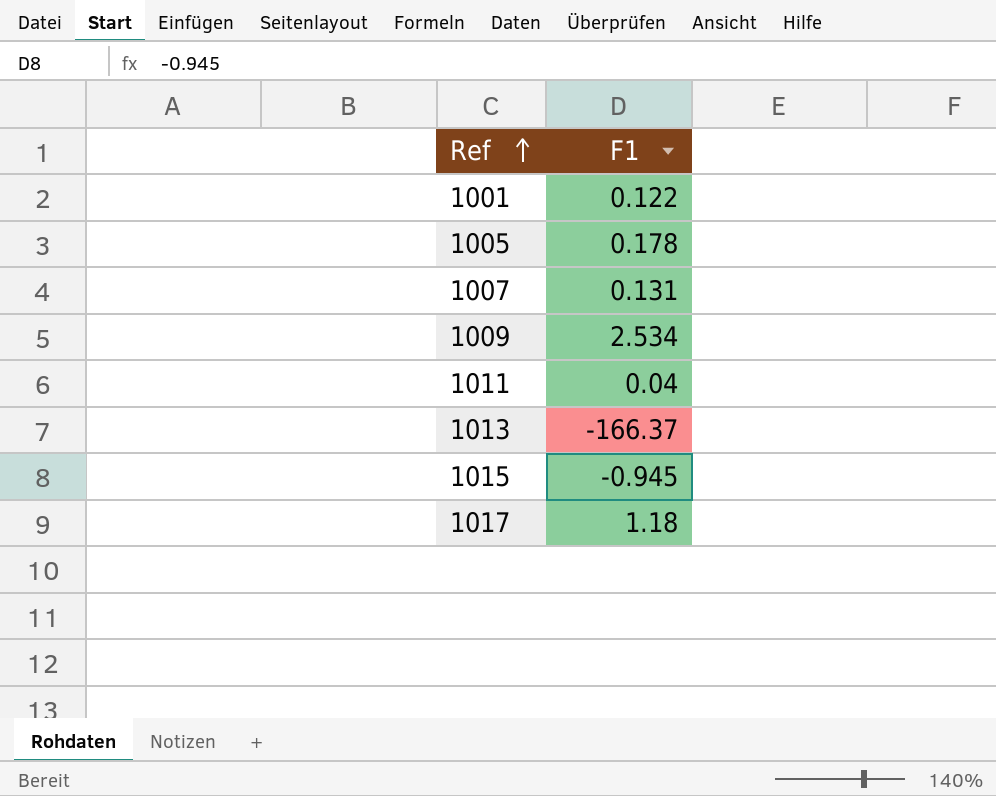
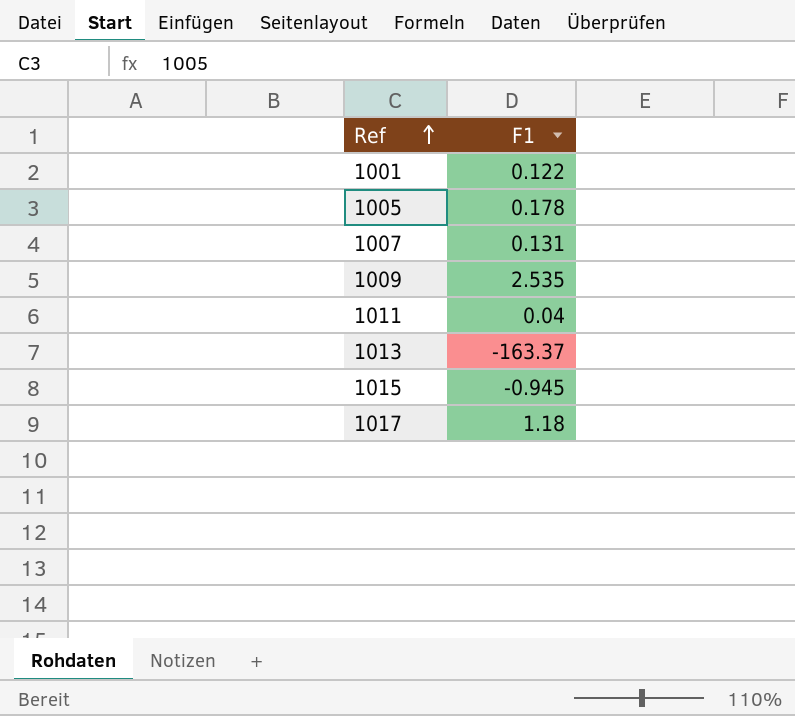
1009 | F1: 2.534 -> 2.535
1013 | F1: -166.37 -> -163.37

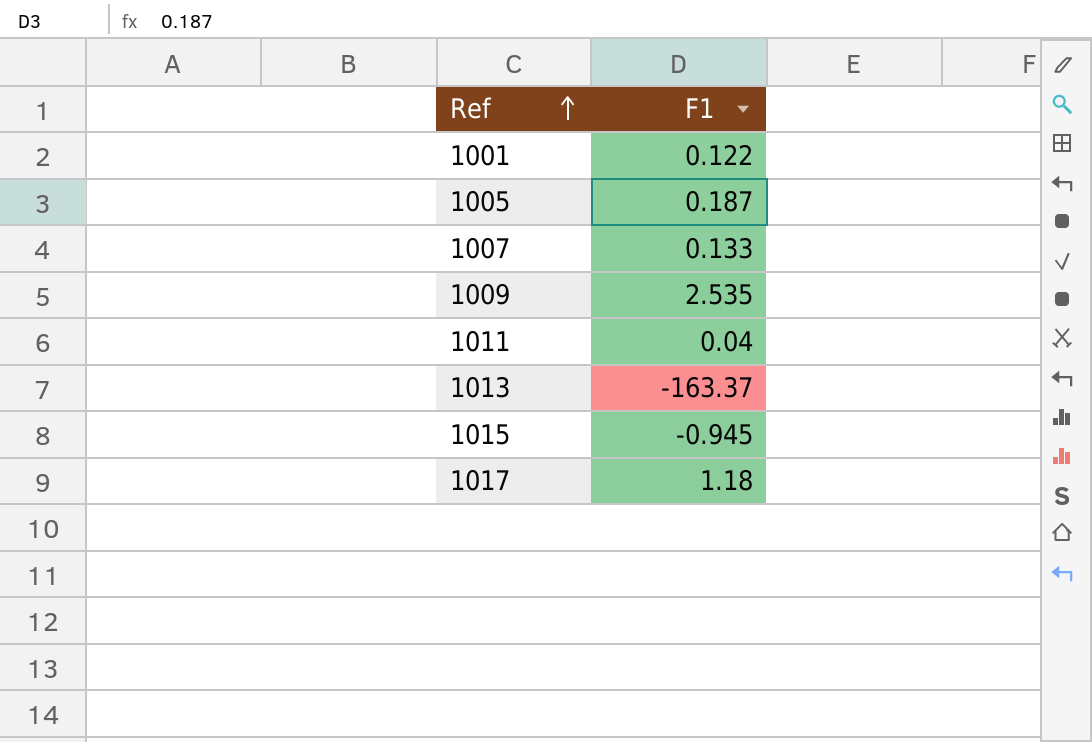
1005 | F1: 0.178 -> 0.187
1007 | F1: 0.131 -> 0.133

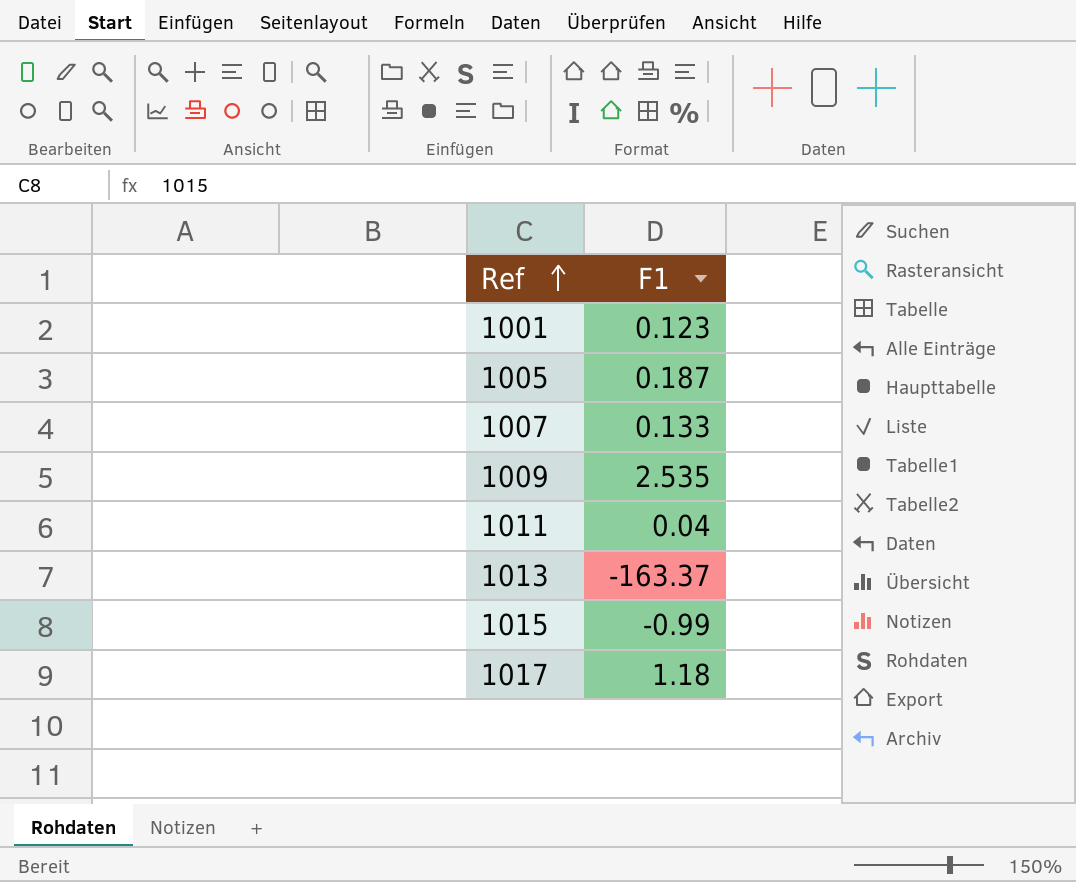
1001 | F1: 0.122 -> 0.123
1015 | F1: -0.945 -> -0.99

